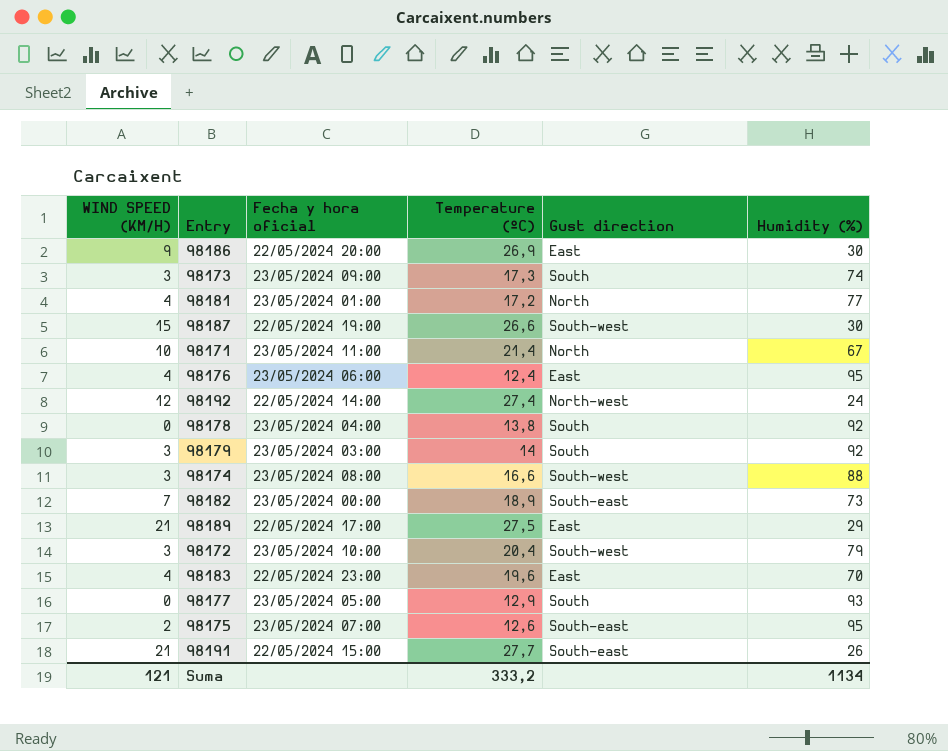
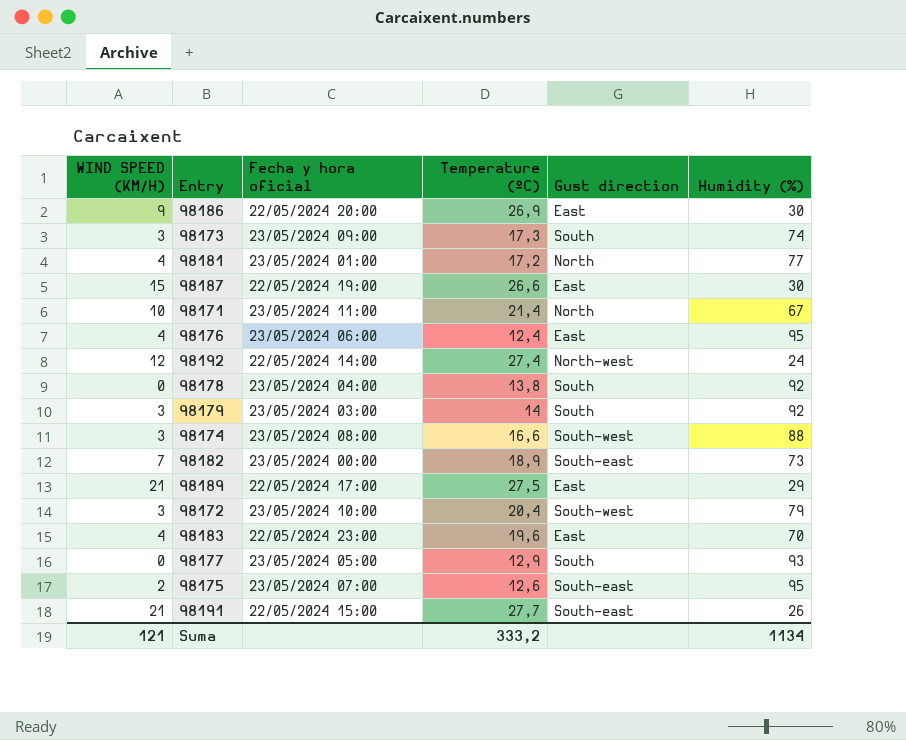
98187 | Gust direction: South-west -> East

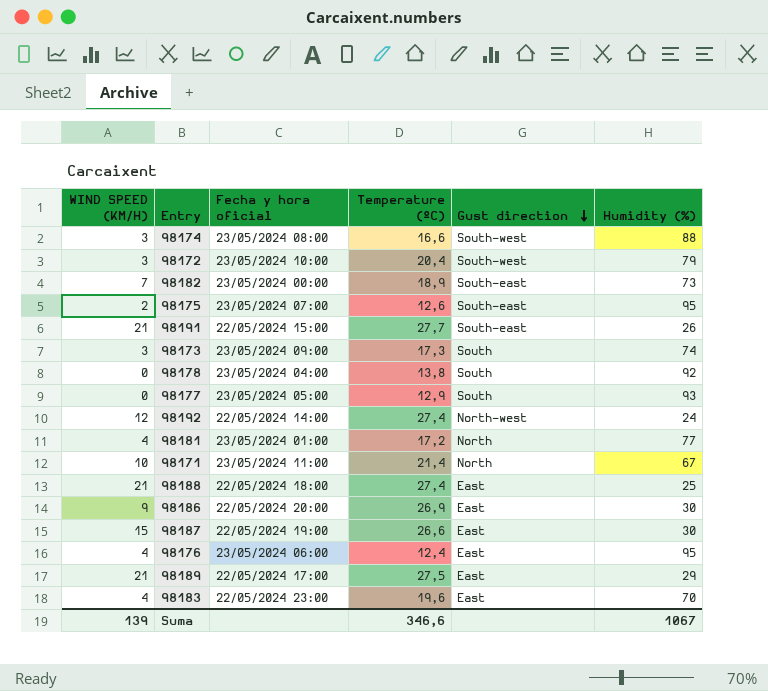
row order: none -> Gust direction descending
row 98179: 3 | 23/05/2024 03:00 | 14 | South | 92 -> none
row 98188: none -> 21 | 22/05/2024 18:00 | 27,4 | East | 25
Suma | WIND SPEED (KM/H): 121 -> 139
Suma | Temperature (ºC): 333,2 -> 346,6
Suma | Humidity (%): 1134 -> 1067

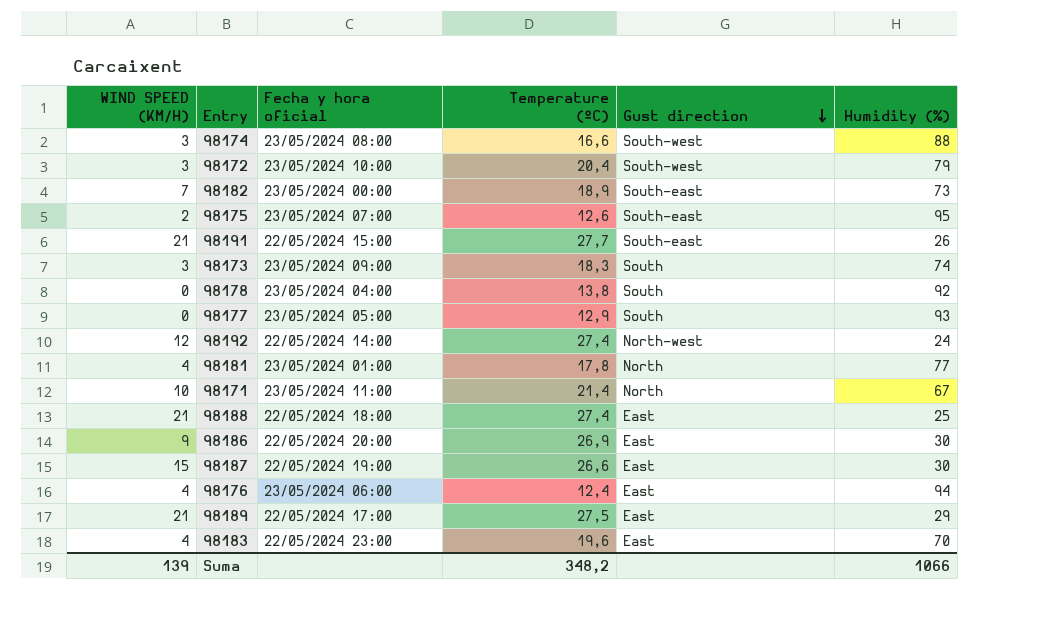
98173 | Temperature (ºC): 17,3 -> 18,3
98181 | Temperature (ºC): 17,2 -> 17,8
98176 | Humidity (%): 95 -> 94
Suma | Temperature (ºC): 346,6 -> 348,2
Suma | Humidity (%): 1067 -> 1066

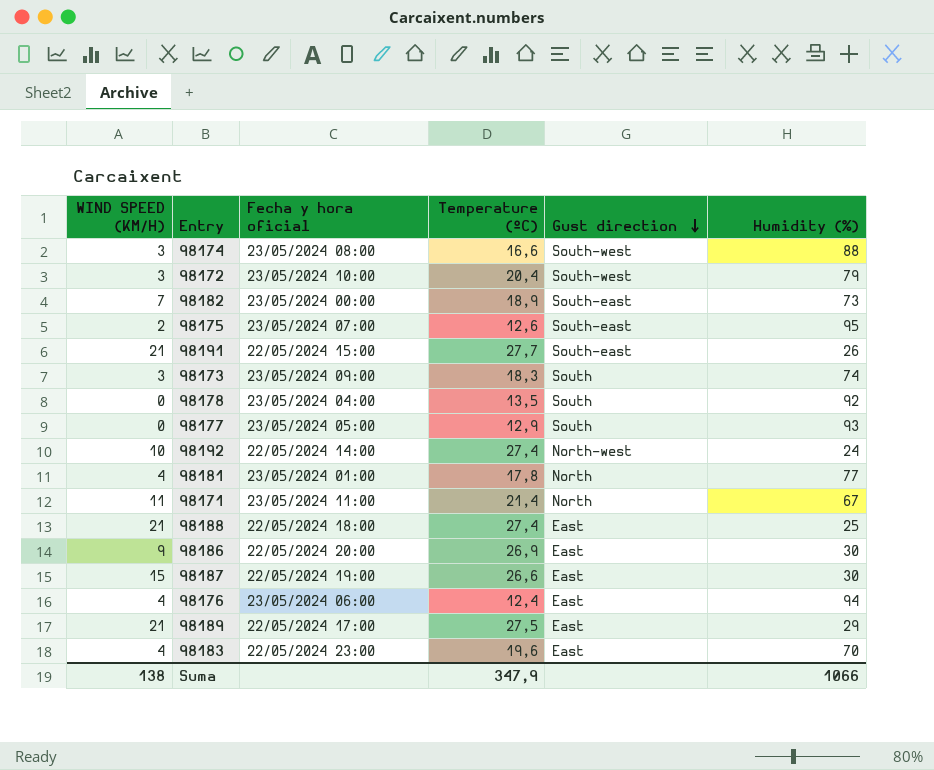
98178 | Temperature (ºC): 13,8 -> 13,5
98192 | WIND SPEED (KM/H): 12 -> 10
98171 | WIND SPEED (KM/H): 10 -> 11
Suma | WIND SPEED (KM/H): 139 -> 138
Suma | Temperature (ºC): 348,2 -> 347,9

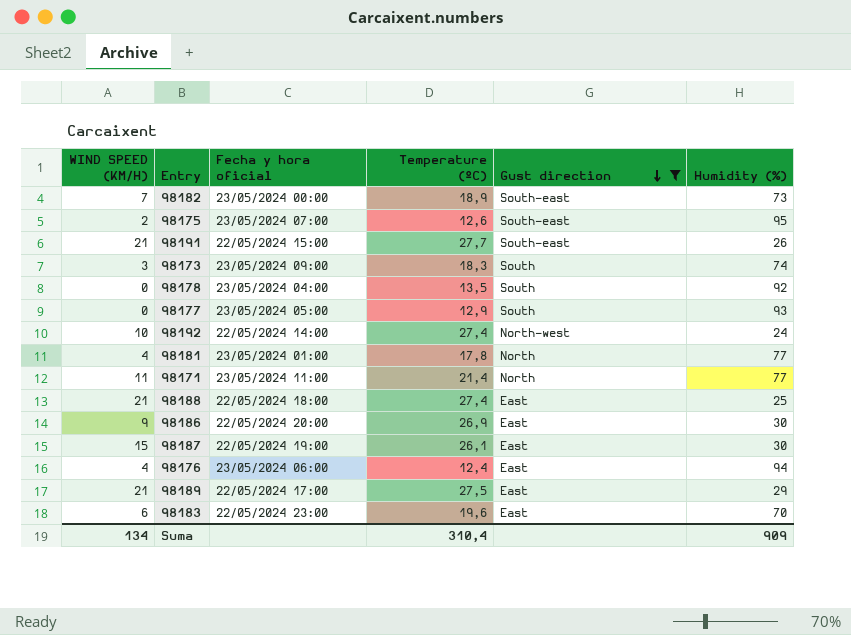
filter: none -> Gust direction != South-west
98171 | Humidity (%): 67 -> 77
98187 | Temperature (ºC): 26,6 -> 26,1
98183 | WIND SPEED (KM/H): 4 -> 6
Suma | WIND SPEED (KM/H): 138 -> 134
Suma | Temperature (ºC): 347,9 -> 310,4
Suma | Humidity (%): 1066 -> 909

